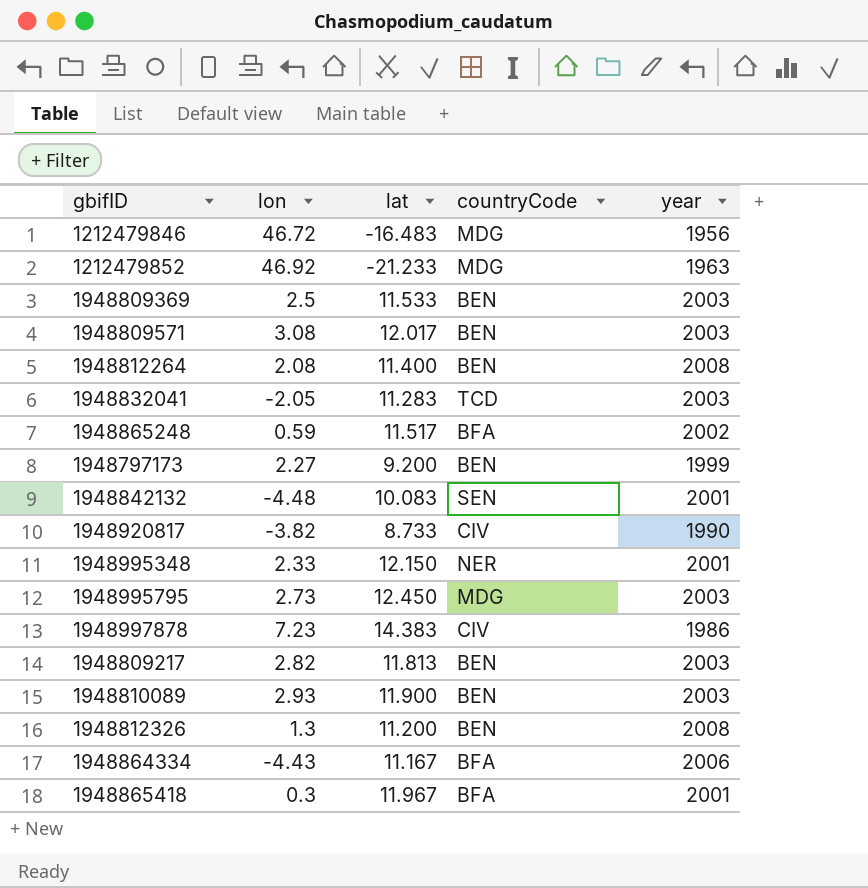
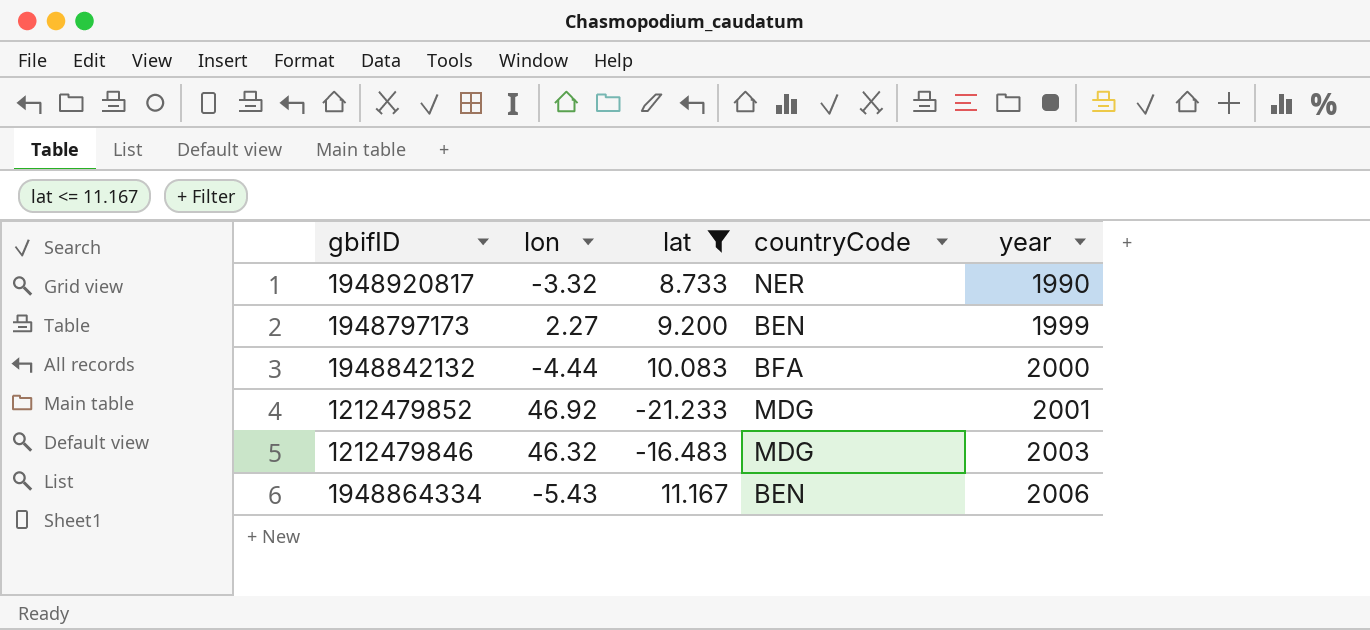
filter: none -> lat <= 11.167
row order: none -> year ascending
1948920817 | lon: -3.82 -> -3.32
1948920817 | countryCode: CIV -> NER
1948842132 | lon: -4.48 -> -4.44
1948842132 | countryCode: SEN -> BFA
1948842132 | year: 2001 -> 2000
1212479852 | year: 1963 -> 2001
1212479846 | lon: 46.72 -> 46.32
1212479846 | year: 1956 -> 2003
1948864334 | lon: -4.43 -> -5.43
1948864334 | countryCode: BFA -> BEN

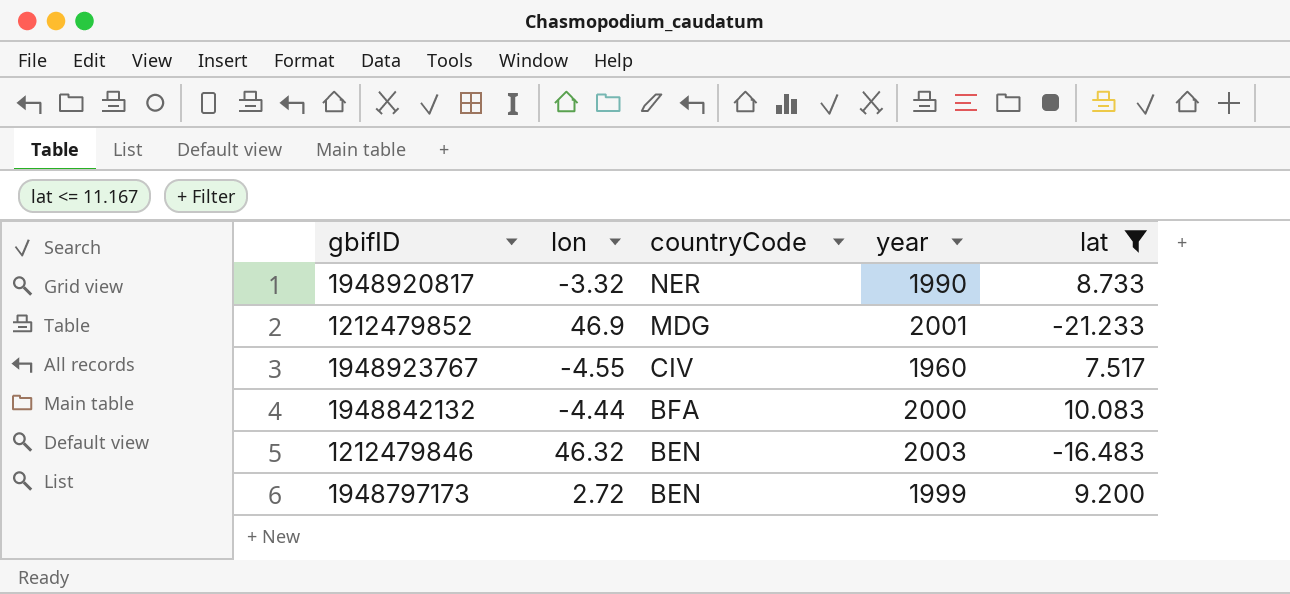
row order: year ascending -> countryCode descending
column lat | position: 3 -> 5
row 1948864334: -5.43 | 11.167 | BEN | 2006 -> none
1212479852 | lon: 46.92 -> 46.9
row 1948923767: none -> -4.55 | CIV | 1960 | 7.517
1212479846 | countryCode: MDG -> BEN
1948797173 | lon: 2.27 -> 2.72

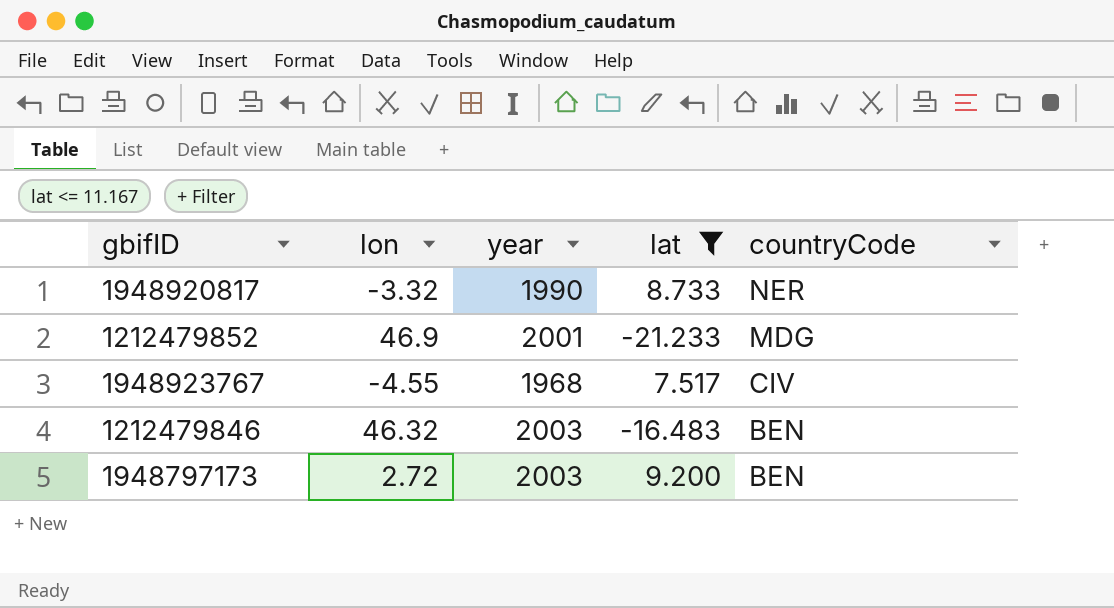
column countryCode | position: 3 -> 5
row 1948842132: -4.44 | BFA | 2000 | 10.083 -> none
1948923767 | year: 1960 -> 1968
1948797173 | year: 1999 -> 2003

